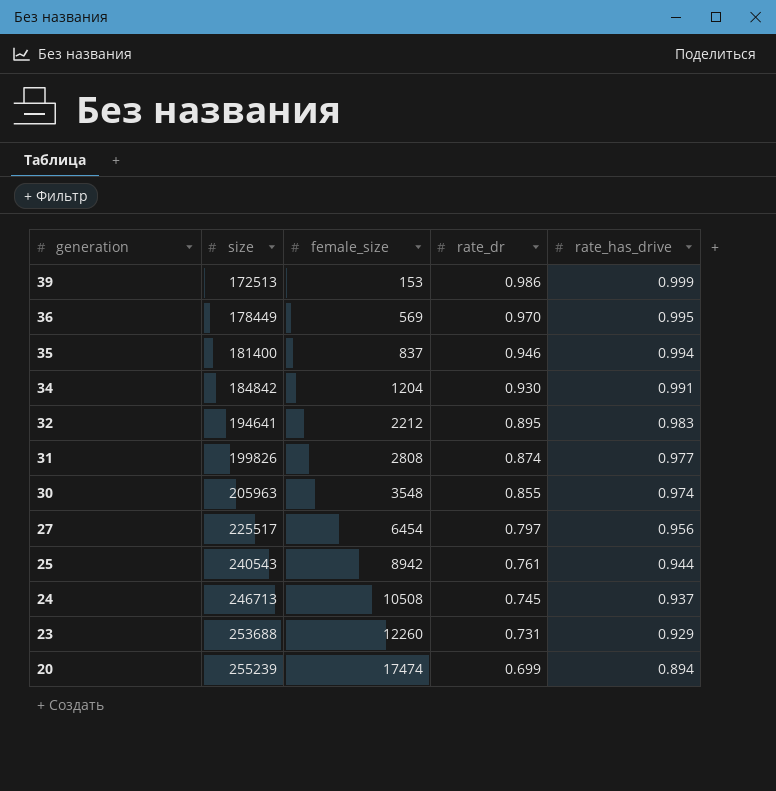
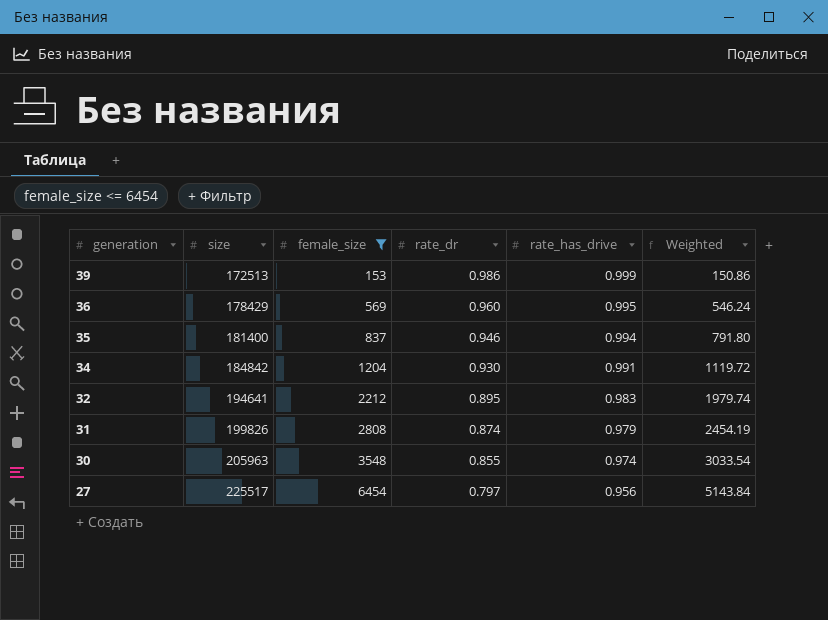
filter: none -> female_size <= 6454
column Weighted | formula: none -> [female_size] * [rate_dr]
36 | size: 178449 -> 178429
36 | rate_dr: 0.970 -> 0.960
31 | rate_has_drive: 0.977 -> 0.979

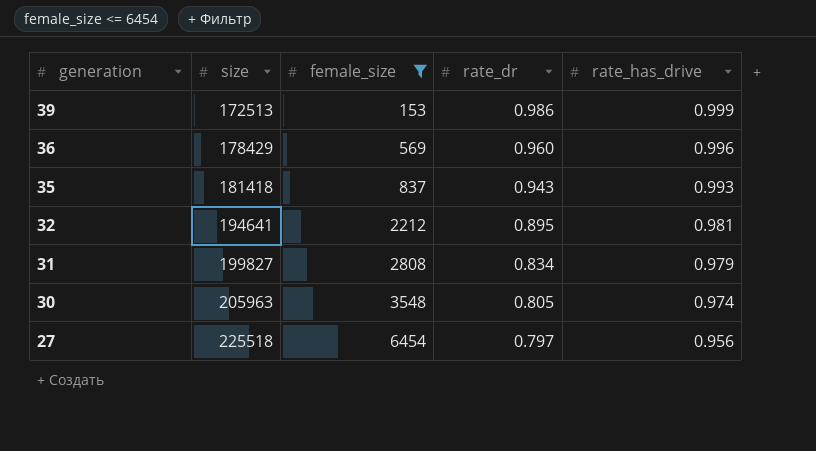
column Weighted | formula: [female_size] * [rate_dr] -> none
row 34: 184842 | 1204 | 0.930 | 0.991 | 1119.72 -> none
36 | rate_has_drive: 0.995 -> 0.996
35 | size: 181400 -> 181418
35 | rate_dr: 0.946 -> 0.943
35 | rate_has_drive: 0.994 -> 0.993
32 | rate_has_drive: 0.983 -> 0.981
31 | size: 199826 -> 199827
31 | rate_dr: 0.874 -> 0.834
30 | rate_dr: 0.855 -> 0.805
27 | size: 225517 -> 225518

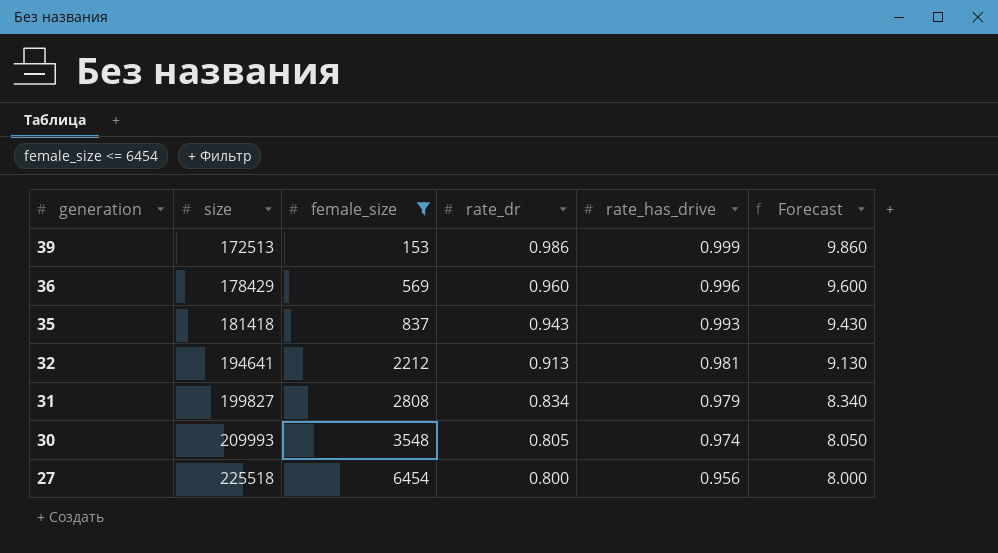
column Forecast | formula: none -> [rate_dr] * 10
32 | rate_dr: 0.895 -> 0.913
30 | size: 205963 -> 209993
27 | rate_dr: 0.797 -> 0.800

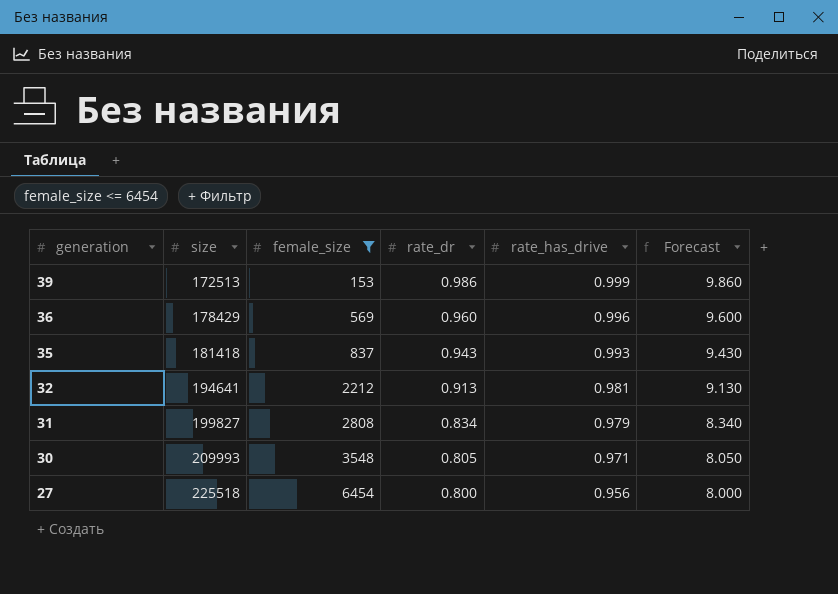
30 | rate_has_drive: 0.974 -> 0.971

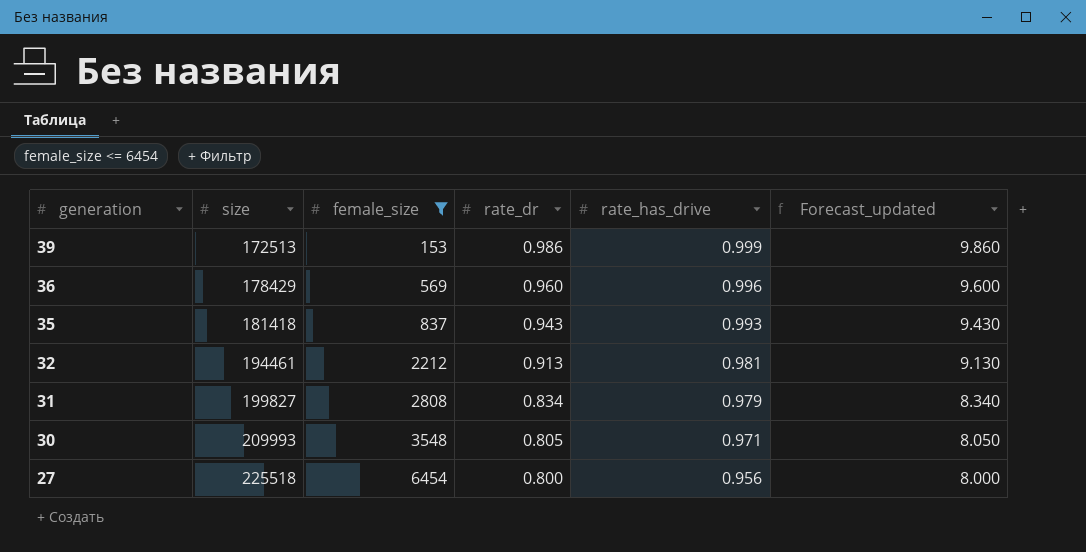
column name: Forecast -> Forecast_updated
32 | size: 194641 -> 194461

